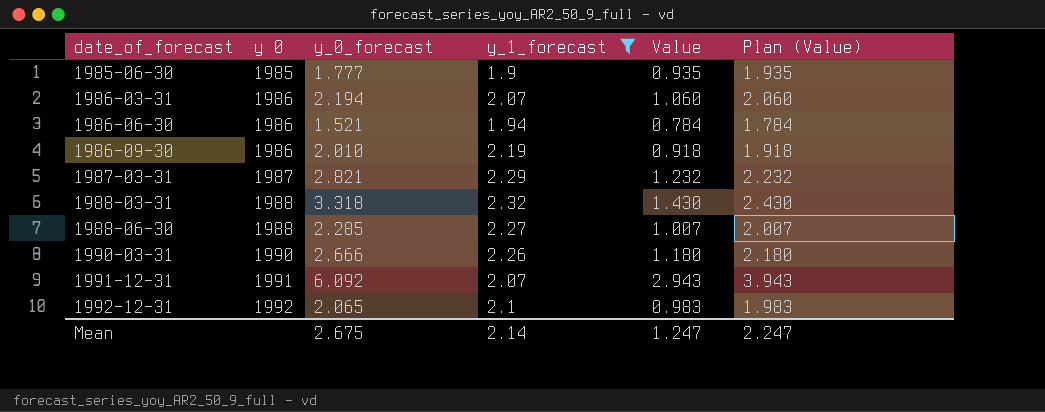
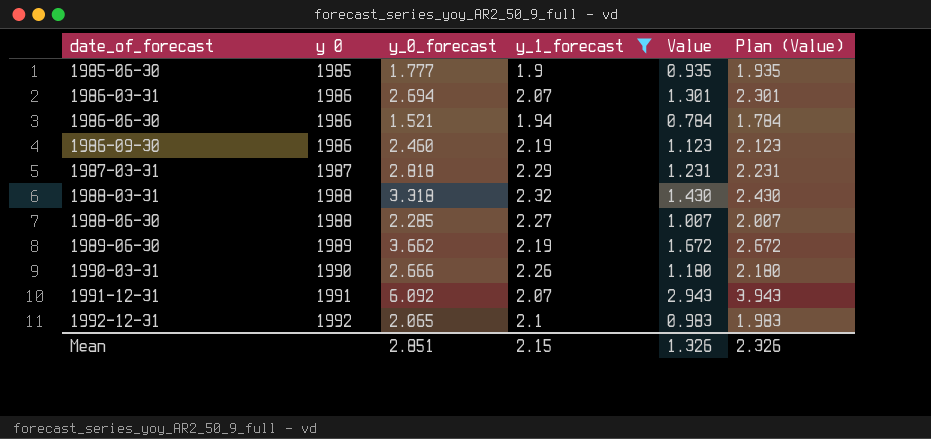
1986-03-31 | y_0_forecast: 2.194 -> 2.694
1986-03-31 | Value: 1.060 -> 1.301
1986-03-31 | Plan (Value): 2.060 -> 2.301
1986-09-30 | y_0_forecast: 2.010 -> 2.460
1986-09-30 | Value: 0.918 -> 1.123
1986-09-30 | Plan (Value): 1.918 -> 2.123
1987-03-31 | y_0_forecast: 2.821 -> 2.818
1987-03-31 | Value: 1.232 -> 1.231
1987-03-31 | Plan (Value): 2.232 -> 2.231
row 1989-06-30: none -> 1989 | 3.662 | 2.19 | 1.672 | 2.672
Mean | y_0_forecast: 2.675 -> 2.851
Mean | y_1_forecast: 2.14 -> 2.15
Mean | Value: 1.247 -> 1.326
Mean | Plan (Value): 2.247 -> 2.326

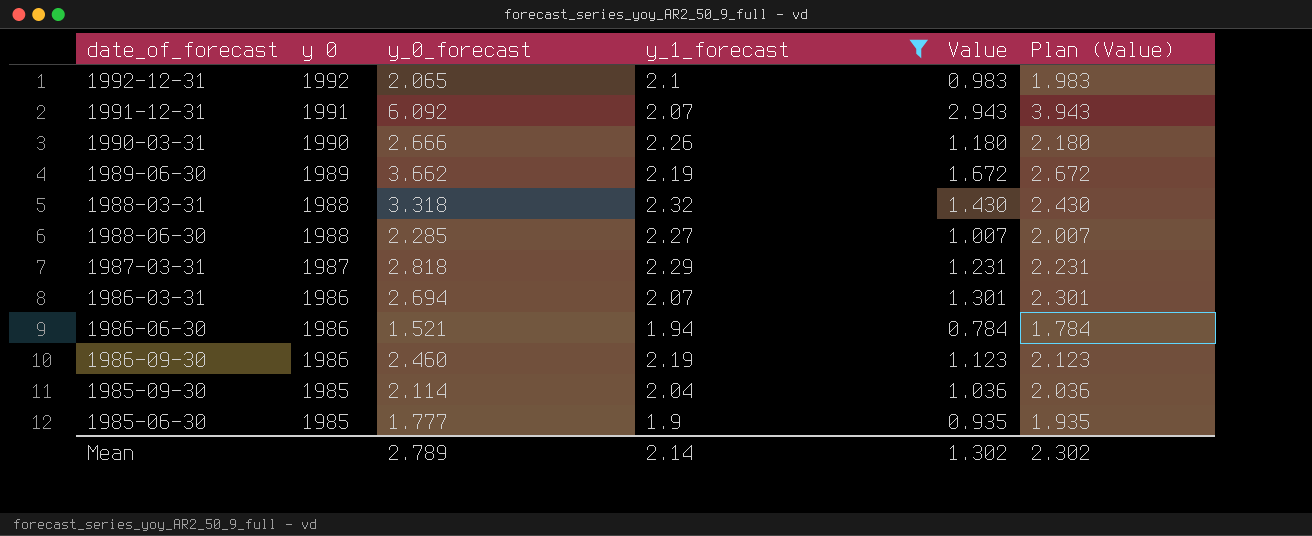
row order: date_of_forecast ascending -> y 0 descending
row 1985-09-30: none -> 1985 | 2.114 | 2.04 | 1.036 | 2.036
Mean | y_0_forecast: 2.851 -> 2.789
Mean | y_1_forecast: 2.15 -> 2.14
Mean | Value: 1.326 -> 1.302
Mean | Plan (Value): 2.326 -> 2.302

